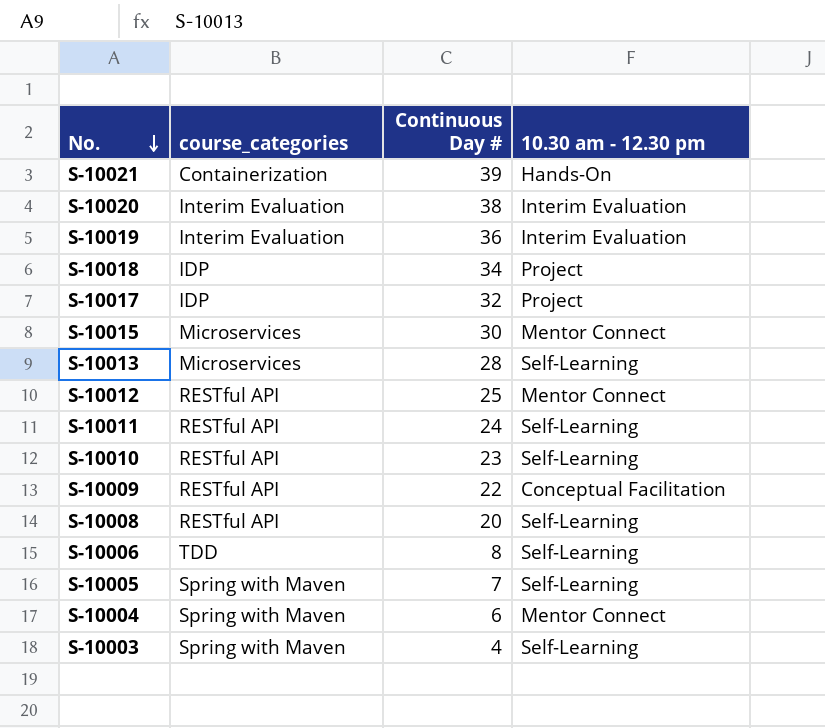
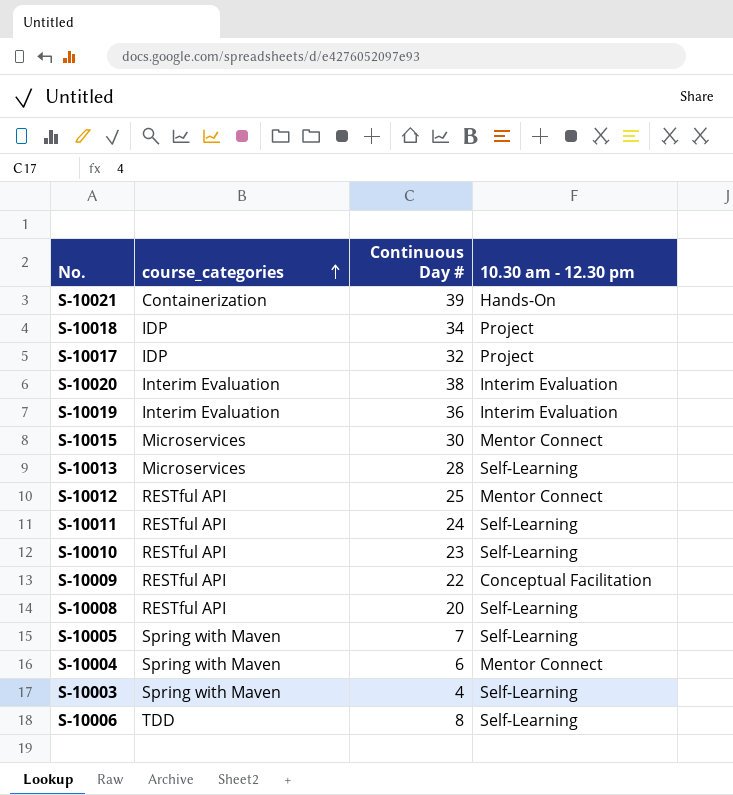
row order: No. descending -> course_categories ascending

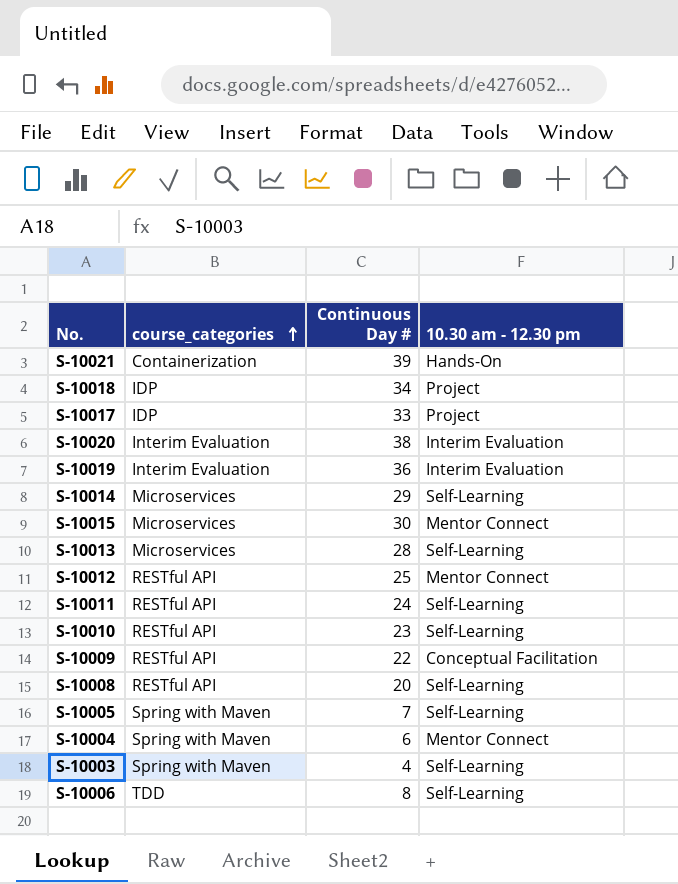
S-10017 | Continuous Day #: 32 -> 33
row S-10014: none -> Microservices | 29 | Self-Learning

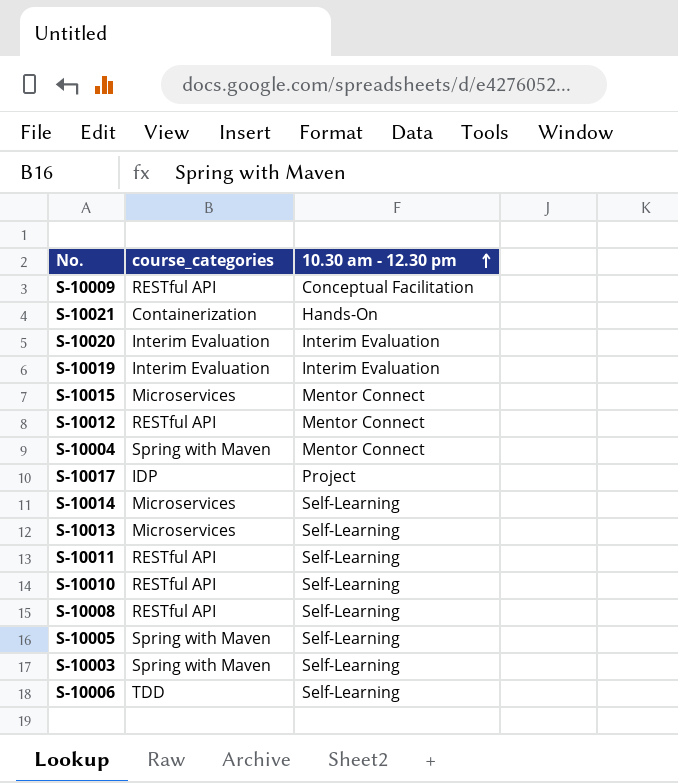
row order: course_categories ascending -> 10.30 am - 12.30 pm ascending
column Continuous Day # | position: 3 -> none
row S-10018: IDP | 34 | Project -> none

